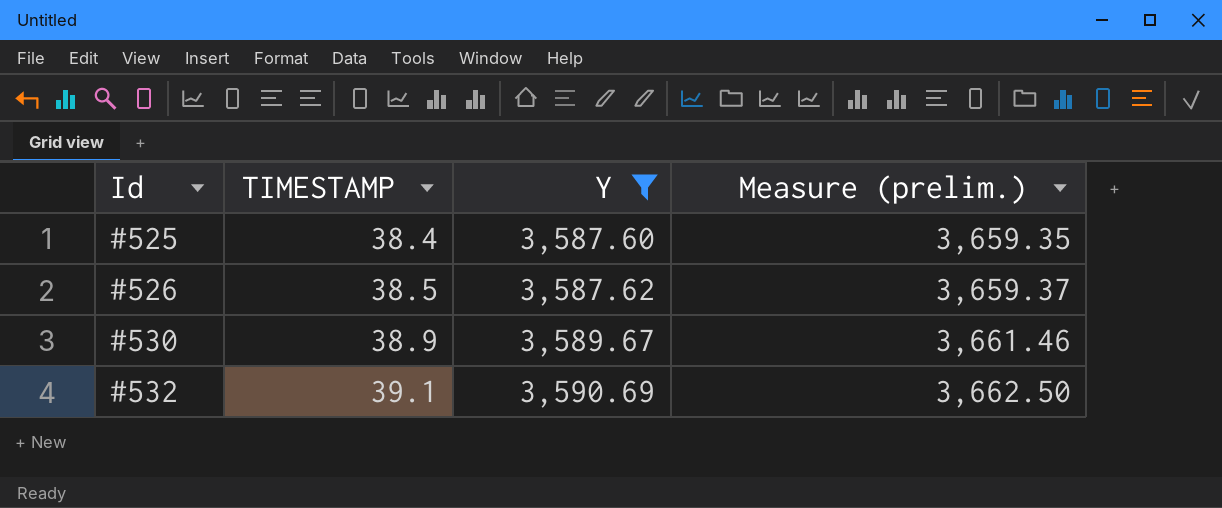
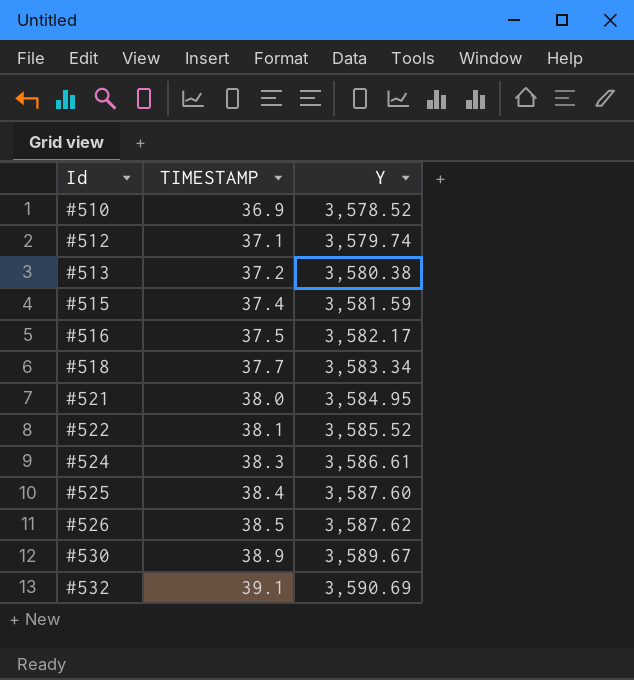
filter: Y >= 3,587.60 -> none
column Measure (prelim.) | formula: [Y] * 1.02 -> none

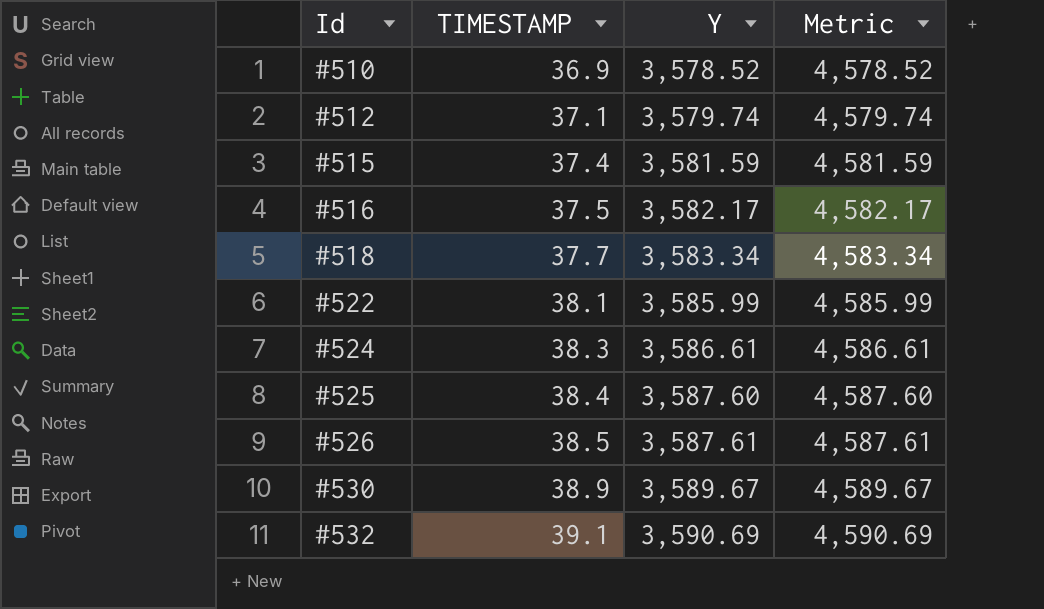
column Metric | formula: none -> [Y] + 1000
row #513: 37.2 | 3,580.38 -> none
row #521: 38.0 | 3,584.95 -> none
#522 | Y: 3,585.52 -> 3,585.99
#526 | Y: 3,587.62 -> 3,587.61

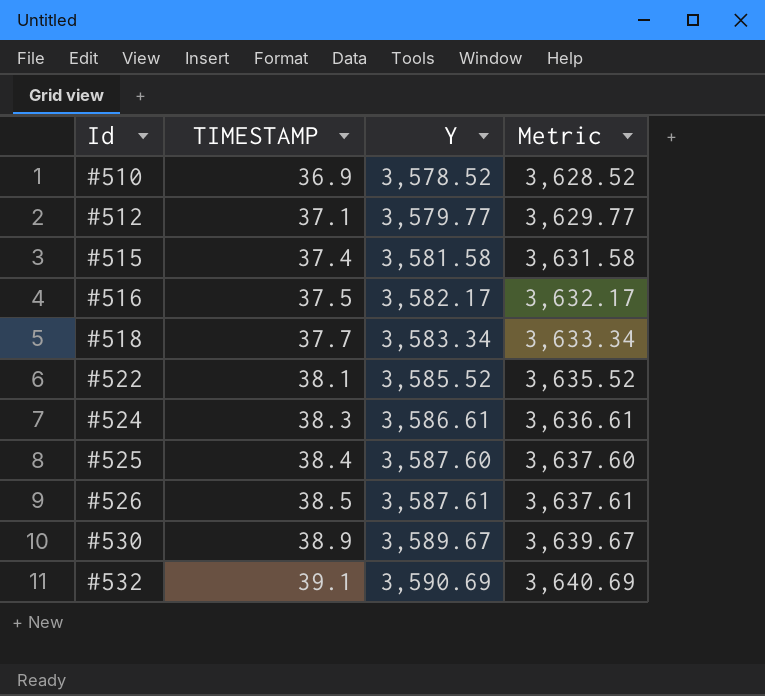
column Metric | formula: [Y] + 1000 -> [Y] + 50
#512 | Y: 3,579.74 -> 3,579.77
#515 | Y: 3,581.59 -> 3,581.58
#522 | Y: 3,585.99 -> 3,585.52

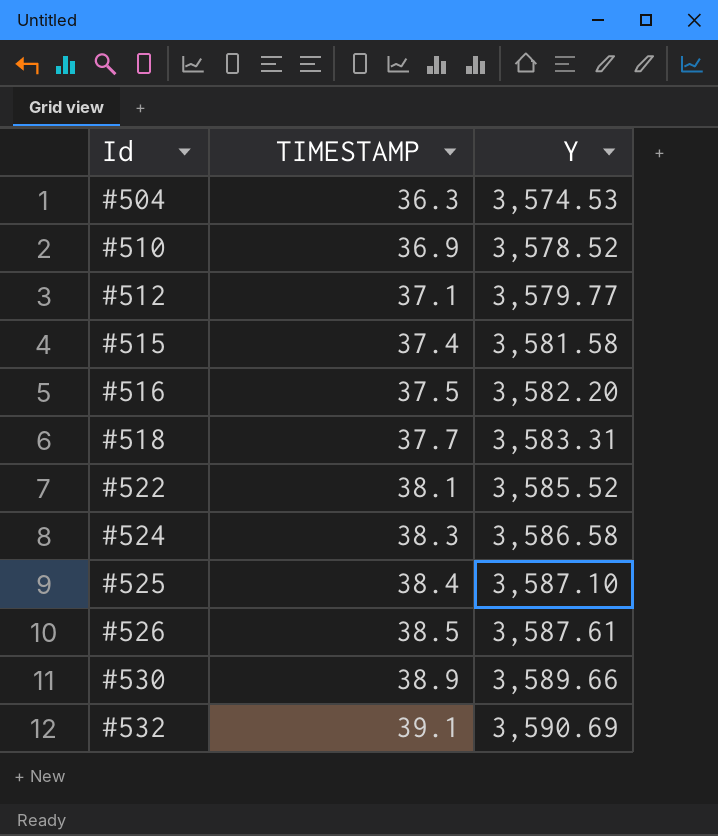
column Metric | formula: [Y] + 50 -> none
row #504: none -> 36.3 | 3,574.53
#516 | Y: 3,582.17 -> 3,582.20
#518 | Y: 3,583.34 -> 3,583.31
#524 | Y: 3,586.61 -> 3,586.58
#525 | Y: 3,587.60 -> 3,587.10
#530 | Y: 3,589.67 -> 3,589.66

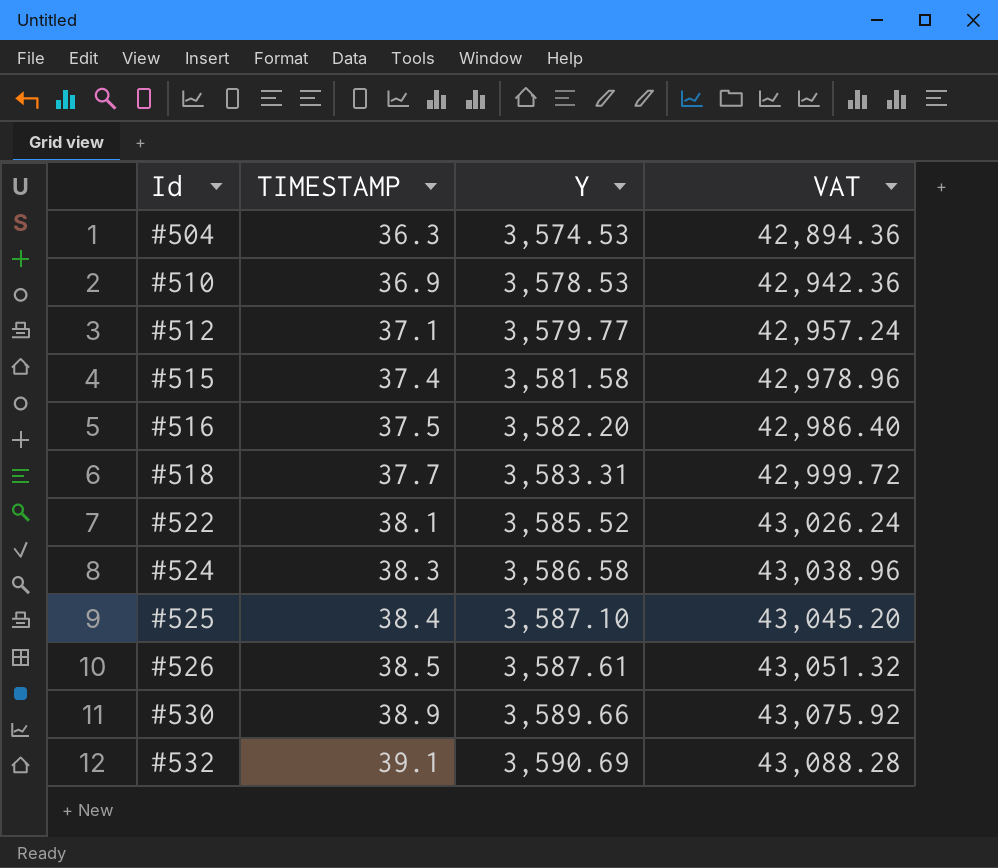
column VAT | formula: none -> [Y] * 12
#510 | Y: 3,578.52 -> 3,578.53

